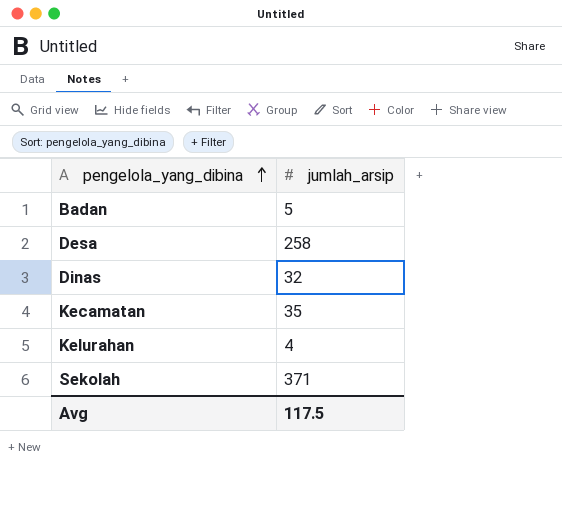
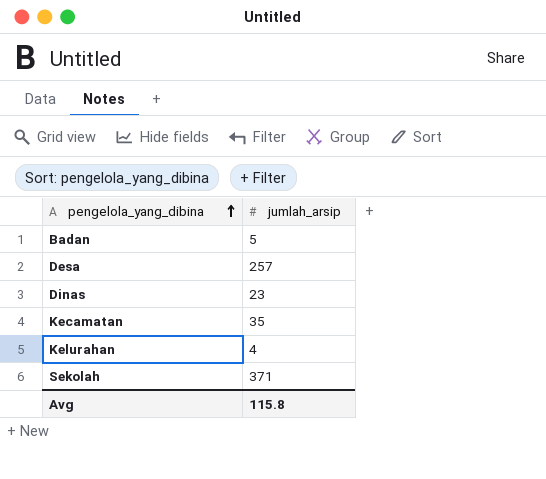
Desa | jumlah_arsip: 258 -> 257
Dinas | jumlah_arsip: 32 -> 23
Avg | jumlah_arsip: 117.5 -> 115.8

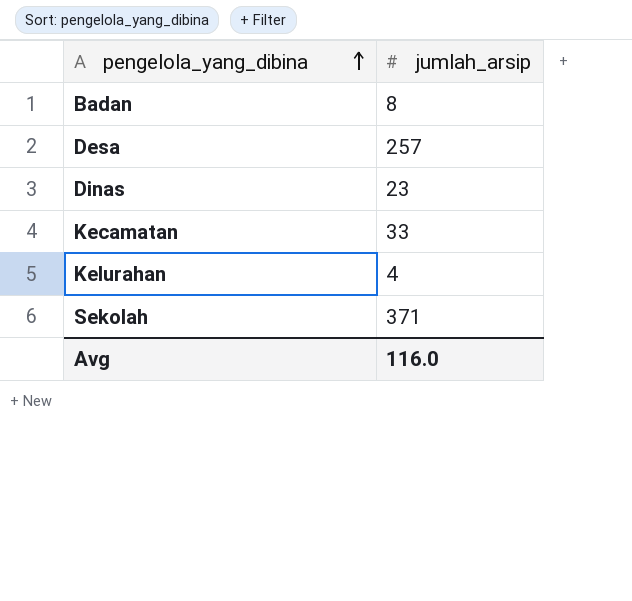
Badan | jumlah_arsip: 5 -> 8
Kecamatan | jumlah_arsip: 35 -> 33
Avg | jumlah_arsip: 115.8 -> 116.0

